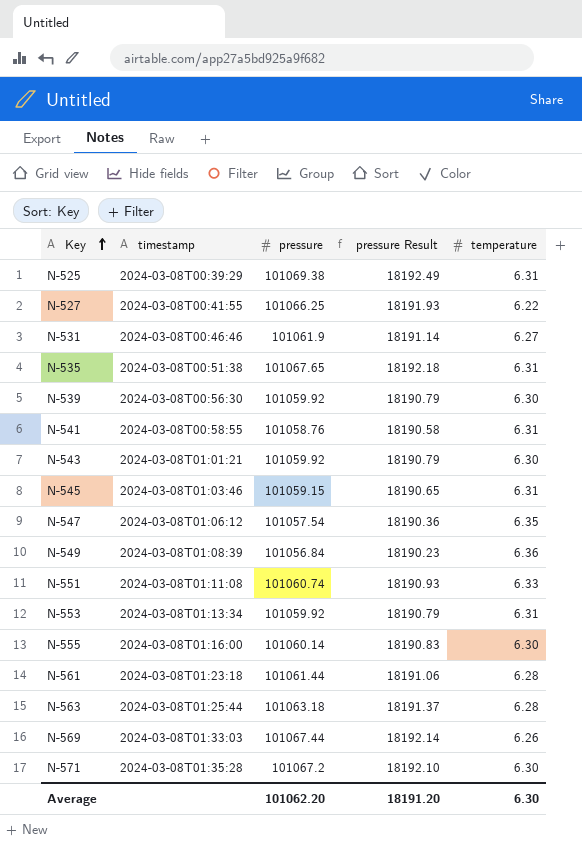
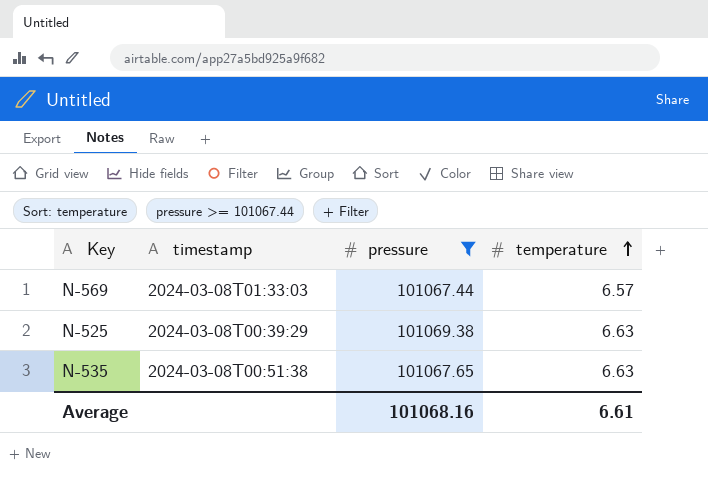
filter: none -> pressure >= 101067.44
row order: Key ascending -> temperature ascending
column pressure Result | formula: [pressure] * 0.18 -> none
N-569 | temperature: 6.26 -> 6.57
N-525 | temperature: 6.31 -> 6.63
N-535 | temperature: 6.31 -> 6.63
Average | pressure: 101062.20 -> 101068.16
Average | temperature: 6.30 -> 6.61

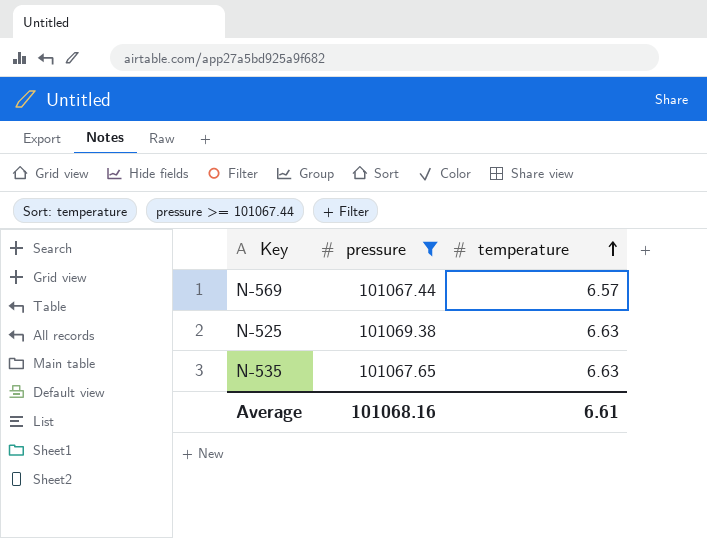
column timestamp | position: 2 -> none

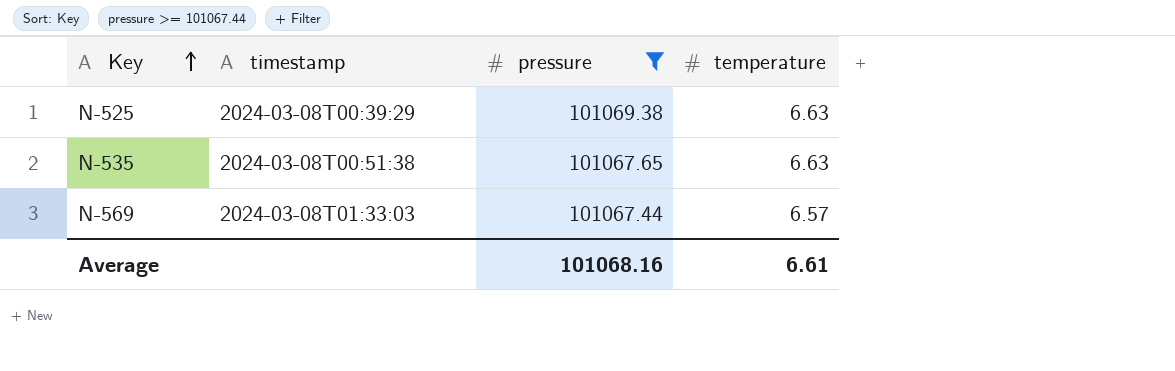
row order: temperature ascending -> Key ascending
column timestamp | position: none -> 2

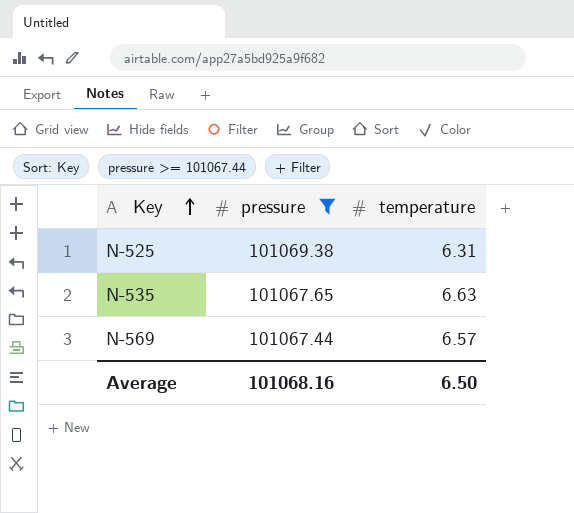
column timestamp | position: 2 -> none
N-525 | temperature: 6.63 -> 6.31
Average | temperature: 6.61 -> 6.50

